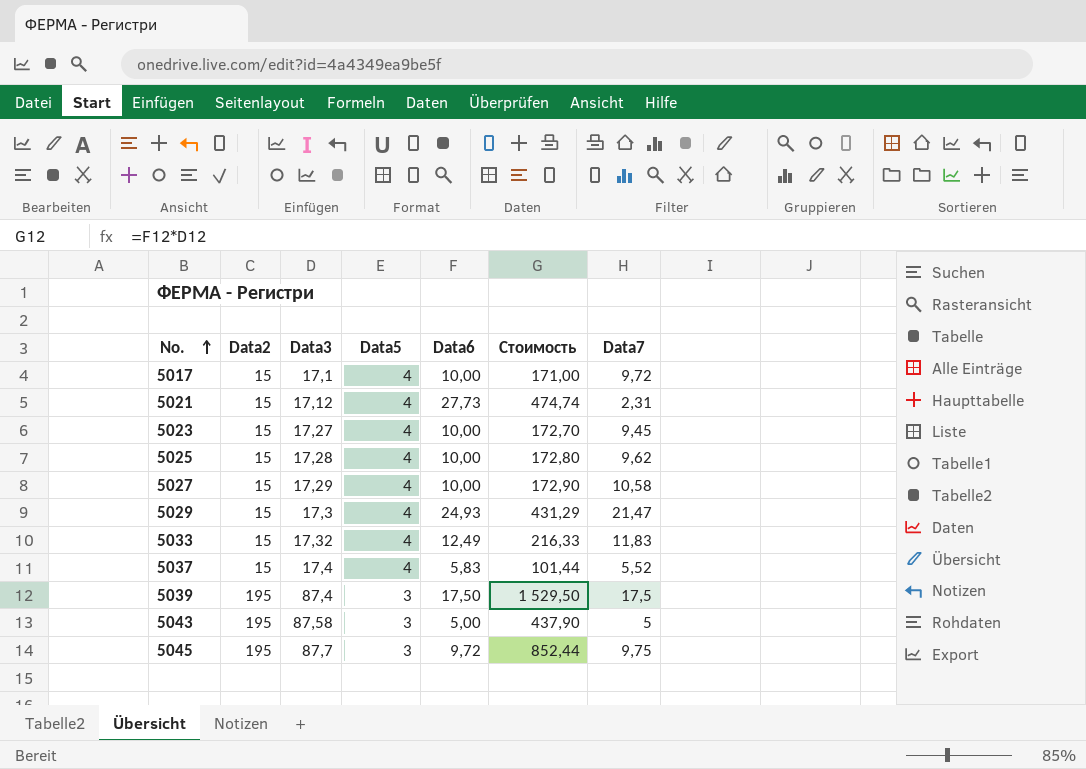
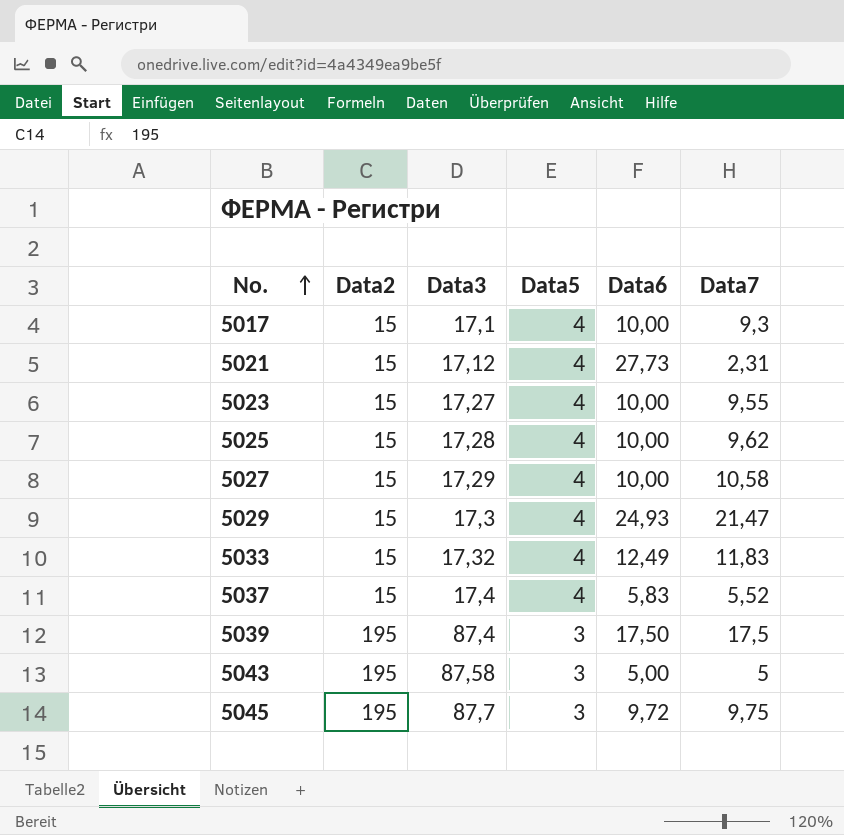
column Стоимость | formula: [Data3] * [Data6] -> none
5017 | Data7: 9,72 -> 9,3
5023 | Data7: 9,45 -> 9,55

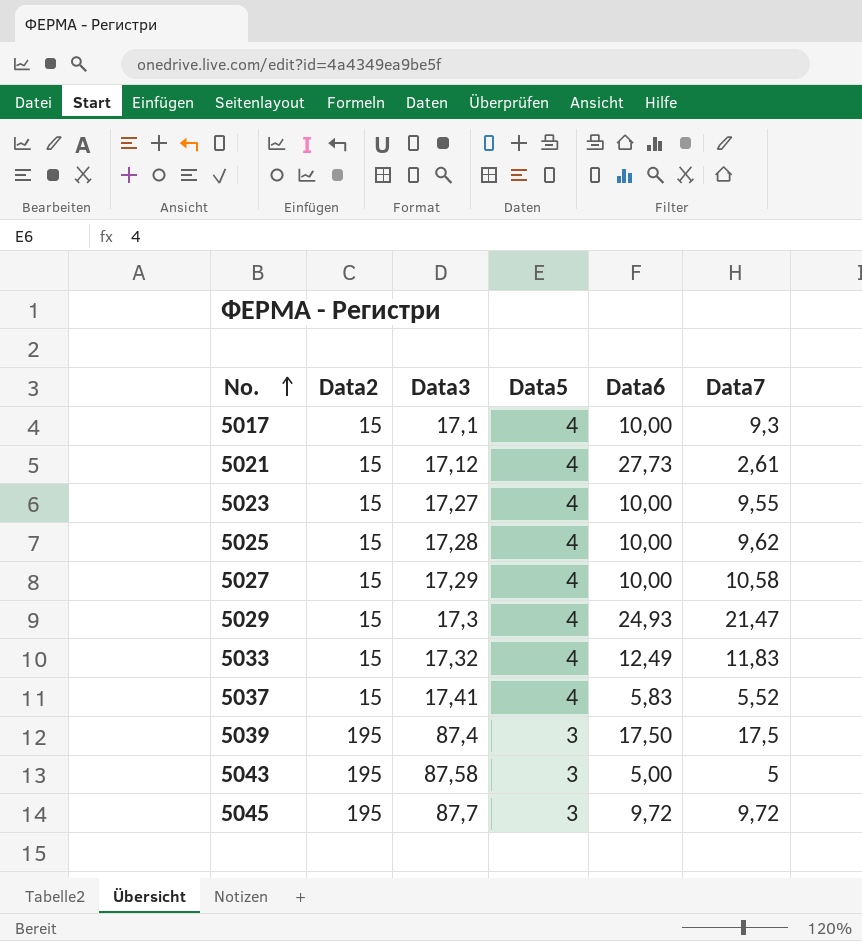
5021 | Data7: 2,31 -> 2,61
5037 | Data3: 17,4 -> 17,41
5045 | Data7: 9,75 -> 9,72

